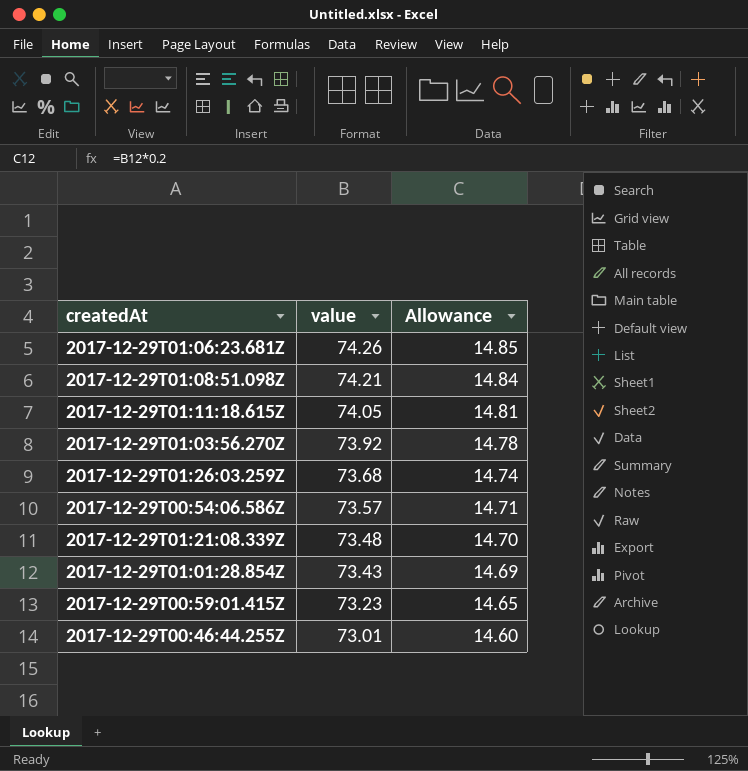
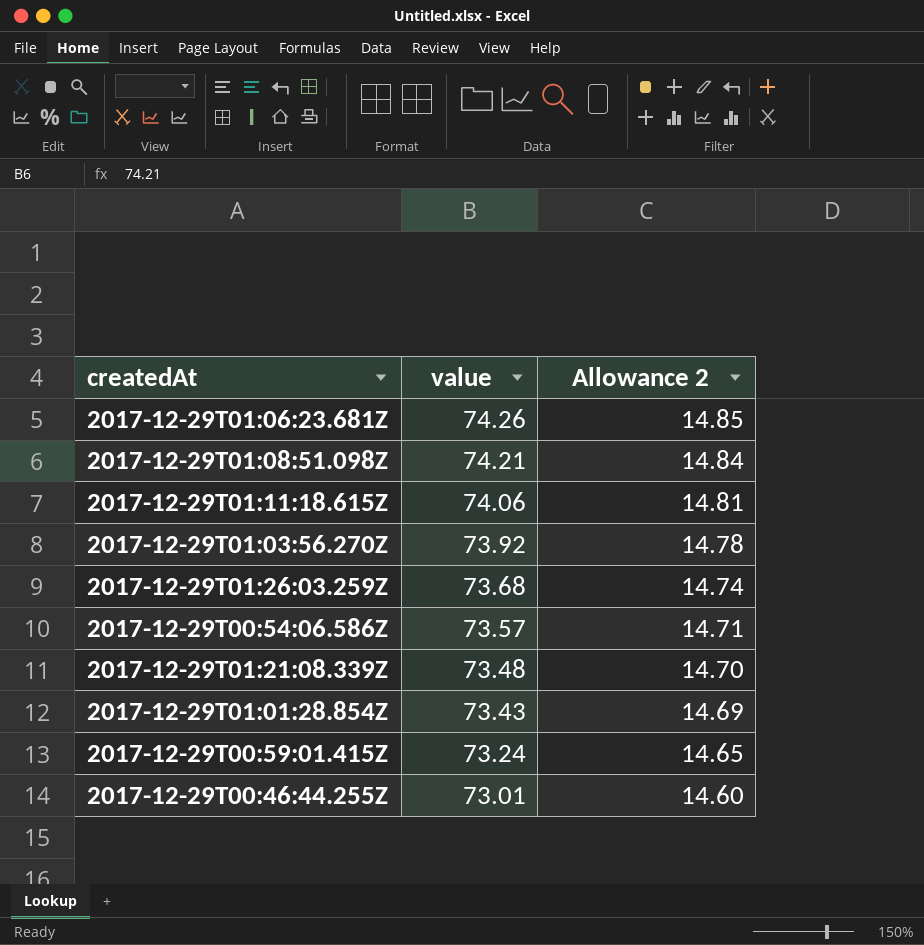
column name: Allowance -> Allowance 2
2017-12-29T01:11:18.615Z | value: 74.05 -> 74.06
2017-12-29T00:59:01.415Z | value: 73.23 -> 73.24

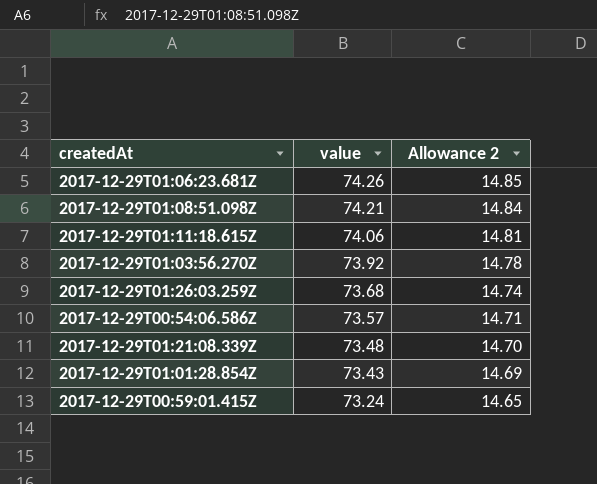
row 2017-12-29T00:46:44.255Z: 73.01 | 14.60 -> none

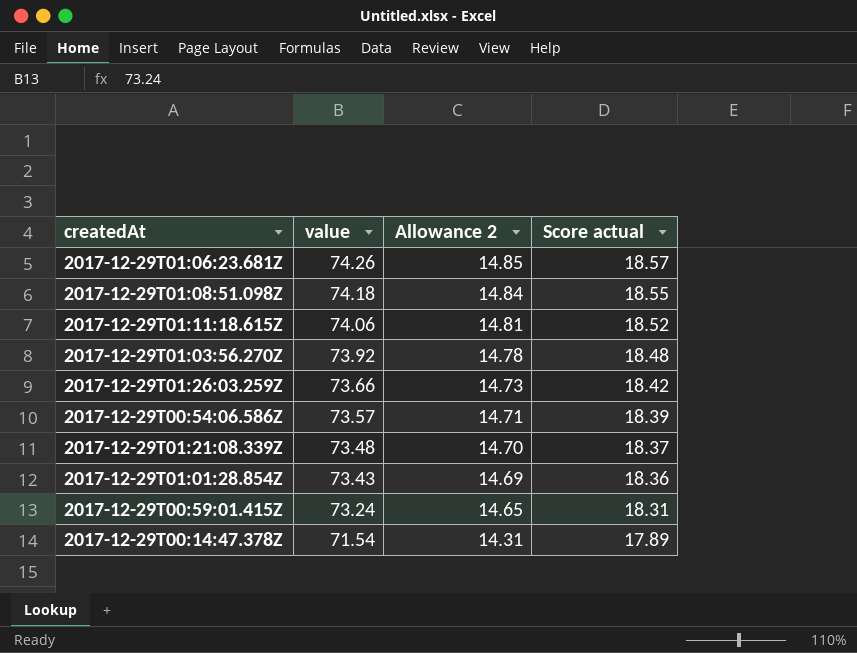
column Score actual | formula: none -> [value] * 0.25
2017-12-29T01:08:51.098Z | value: 74.21 -> 74.18
2017-12-29T01:26:03.259Z | value: 73.68 -> 73.66
2017-12-29T01:26:03.259Z | Allowance 2: 14.74 -> 14.73
row 2017-12-29T00:14:47.378Z: none -> 71.54 | 14.31 | 17.89

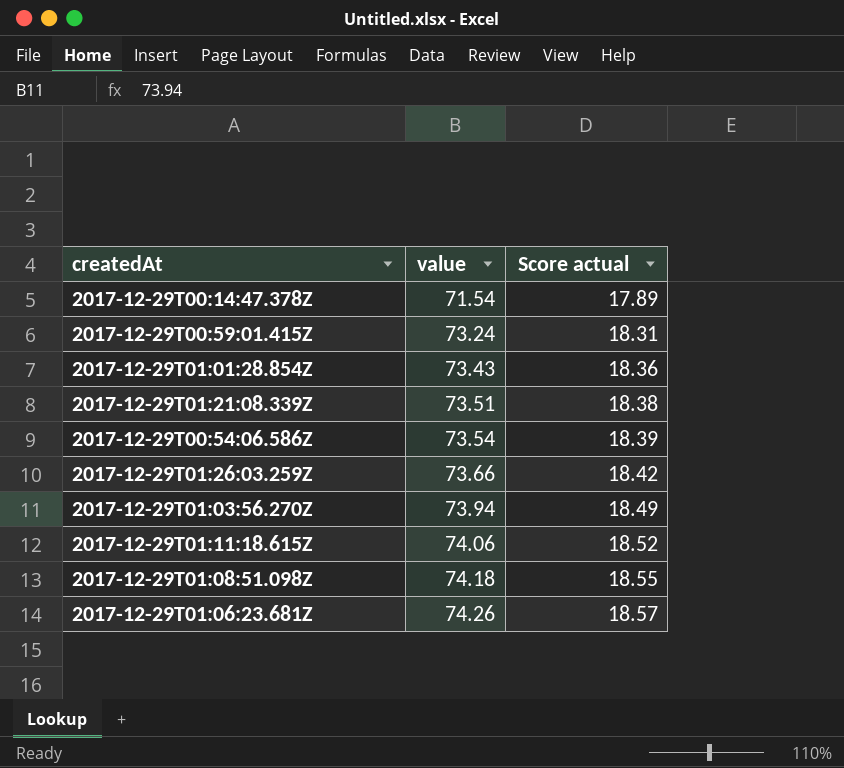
row order: value descending -> value ascending
column Allowance 2 | formula: [value] * 0.2 -> none
2017-12-29T01:21:08.339Z | value: 73.48 -> 73.51
2017-12-29T01:21:08.339Z | Score actual: 18.37 -> 18.38
2017-12-29T00:54:06.586Z | value: 73.57 -> 73.54
2017-12-29T01:03:56.270Z | value: 73.92 -> 73.94
2017-12-29T01:03:56.270Z | Score actual: 18.48 -> 18.49

